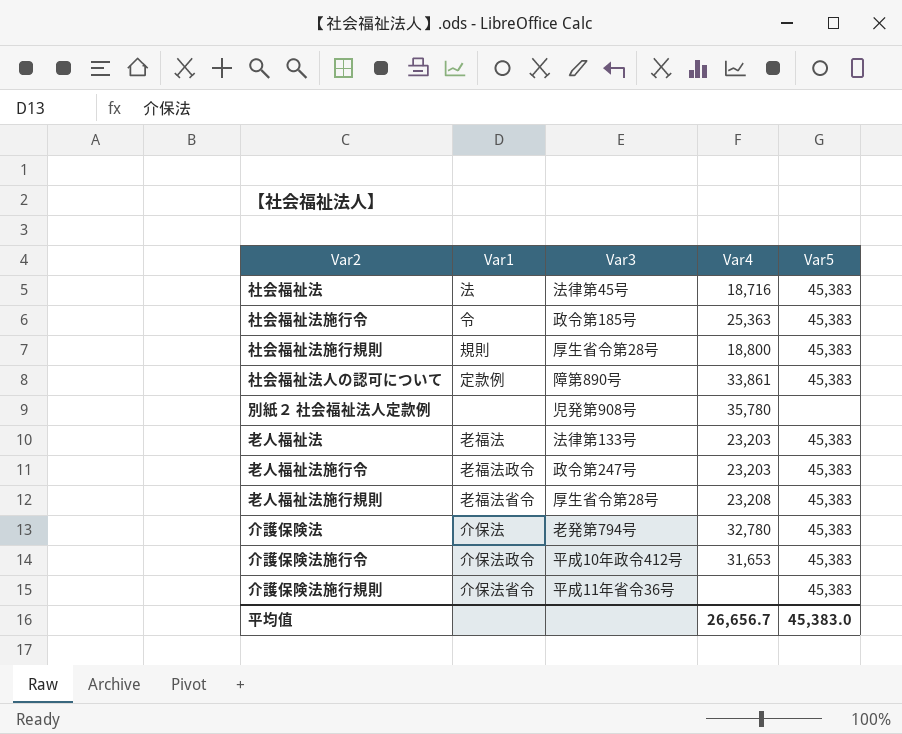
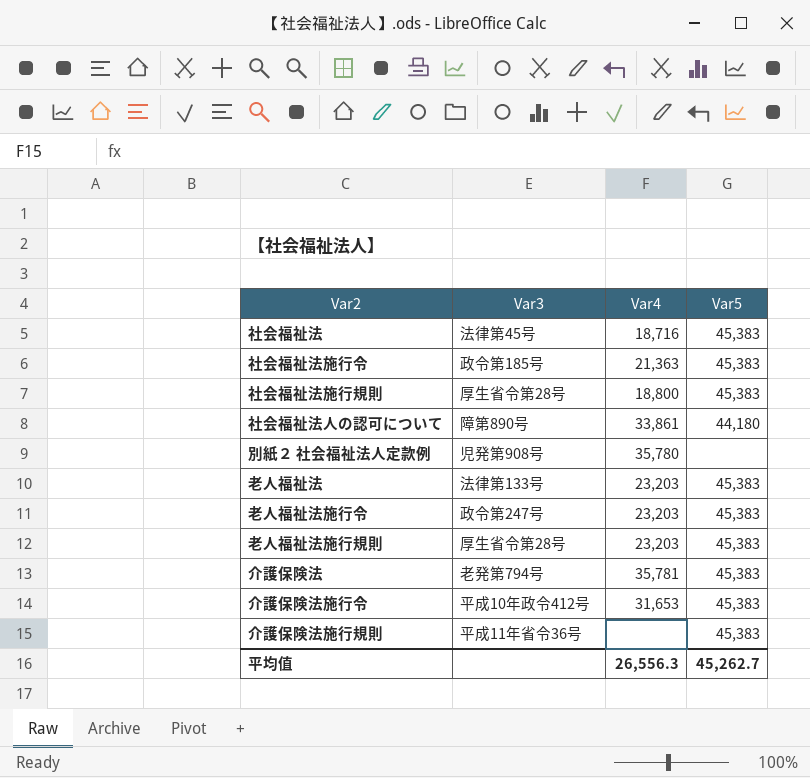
column Var1 | position: 2 -> none
社会福祉法施行令 | Var4: 25,363 -> 21,363
社会福祉法人の認可について | Var5: 45,383 -> 44,180
老人福祉法施行規則 | Var4: 23,208 -> 23,203
介護保険法 | Var4: 32,780 -> 35,781
平均值 | Var4: 26,656.7 -> 26,556.3
平均值 | Var5: 45,383.0 -> 45,262.7

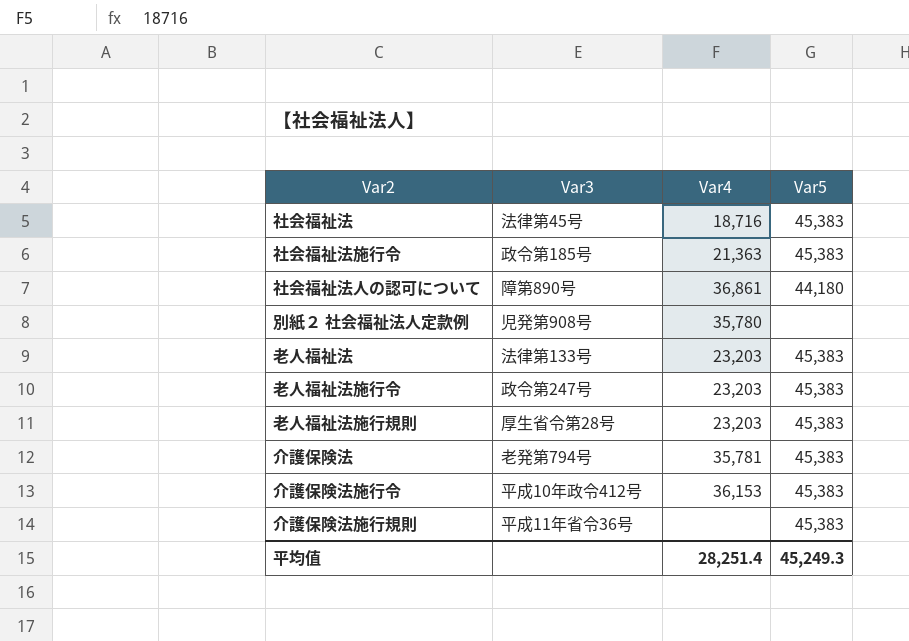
row 社会福祉法施行規則: 厚生省令第28号 | 18,800 | 45,383 -> none
社会福祉法人の認可について | Var4: 33,861 -> 36,861
介護保険法施行令 | Var4: 31,653 -> 36,153
平均值 | Var4: 26,556.3 -> 28,251.4
平均值 | Var5: 45,262.7 -> 45,249.3

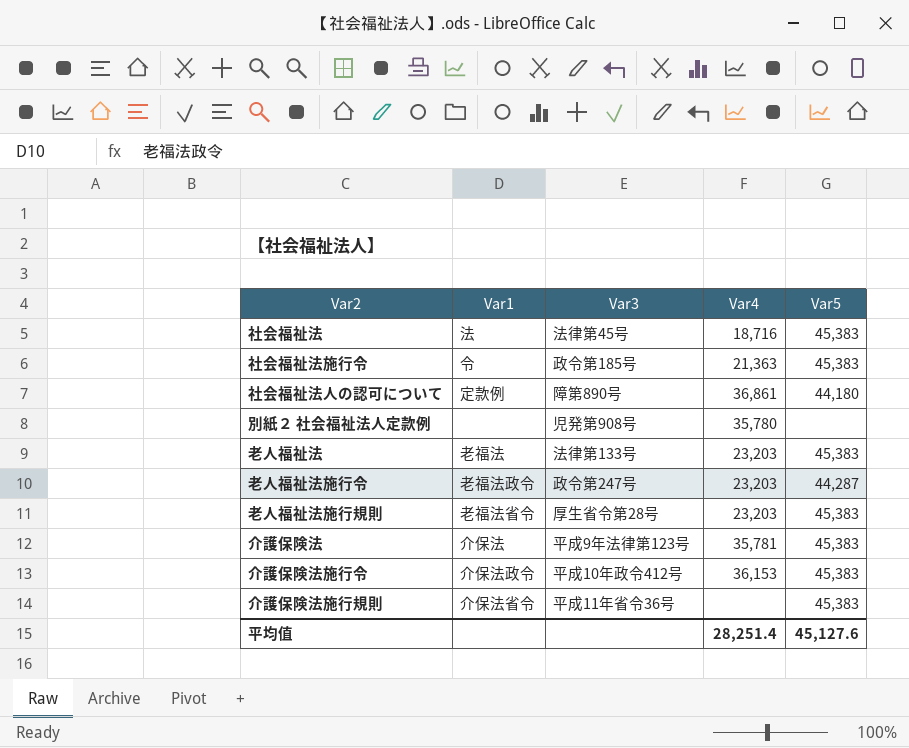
column Var1 | position: none -> 2
老人福祉法施行令 | Var5: 45,383 -> 44,287
介護保険法 | Var3: 老発第794号 -> 平成9年法律第123号
平均值 | Var5: 45,249.3 -> 45,127.6

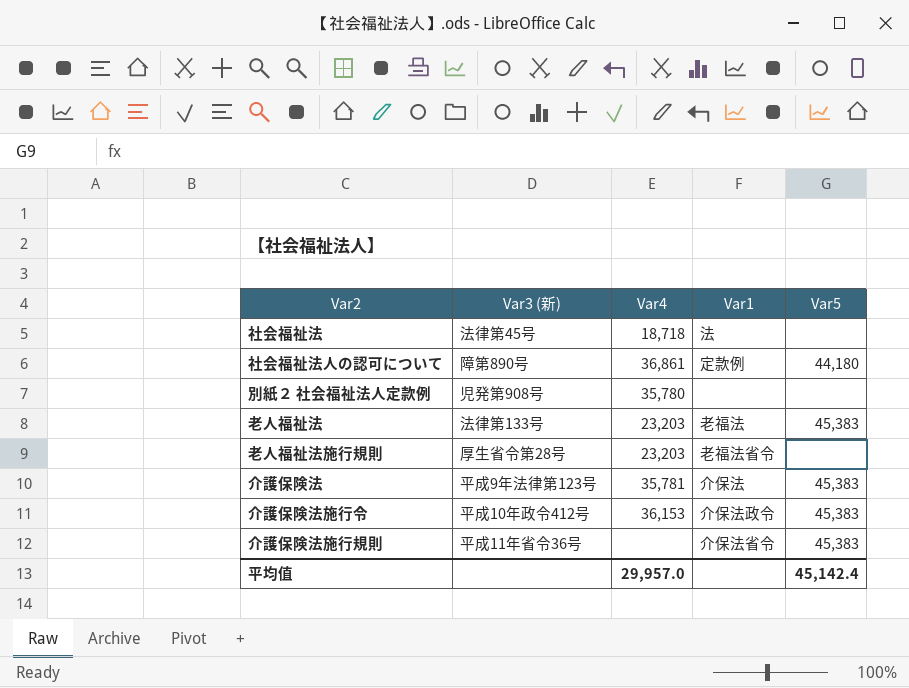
column name: Var3 -> Var3 (新)
column Var1 | position: 2 -> 4
row 社会福祉法施行令: 令 | 政令第185号 | 21,363 | 45,383 -> none
row 老人福祉法施行令: 老福法政令 | 政令第247号 | 23,203 | 44,287 -> none
社会福祉法 | Var4: 18,716 -> 18,718
社会福祉法 | Var5: 45,383 -> none
老人福祉法施行規則 | Var5: 45,383 -> none
平均值 | Var4: 28,251.4 -> 29,957.0
平均值 | Var5: 45,127.6 -> 45,142.4

